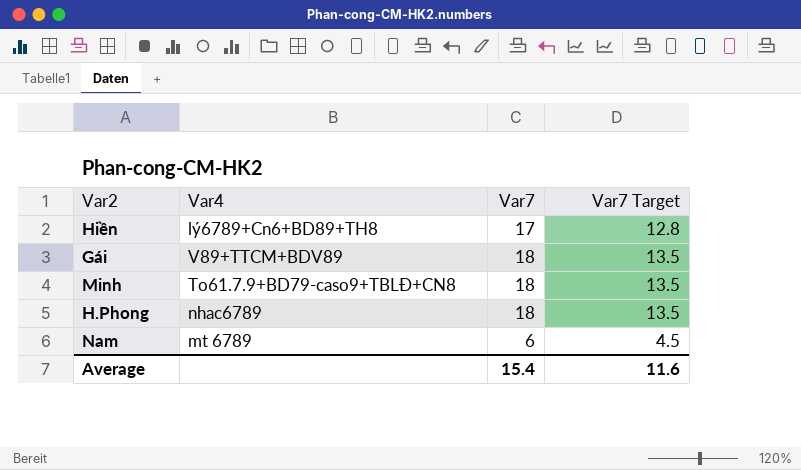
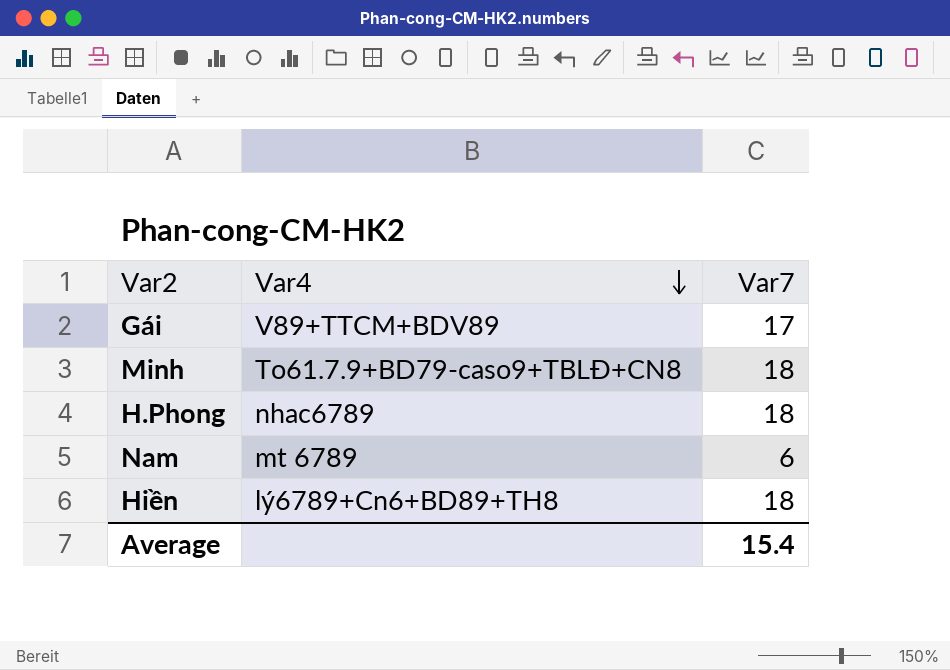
row order: none -> Var4 descending
column Var7 Target | formula: [Var7] * 0.75 -> none
Gái | Var7: 18 -> 17
Hiền | Var7: 17 -> 18

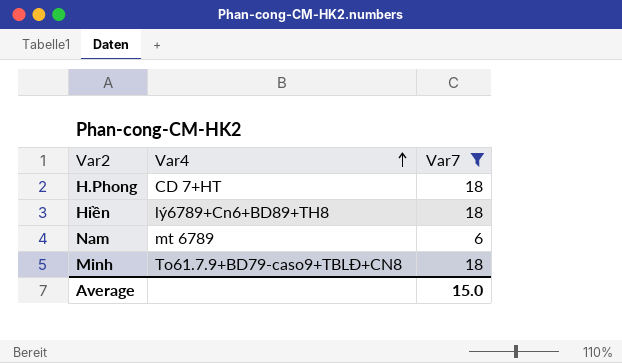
filter: none -> Var7 != 17
row order: Var4 descending -> Var4 ascending
H.Phong | Var4: nhac6789 -> CD 7+HT
Average | Var7: 15.4 -> 15.0

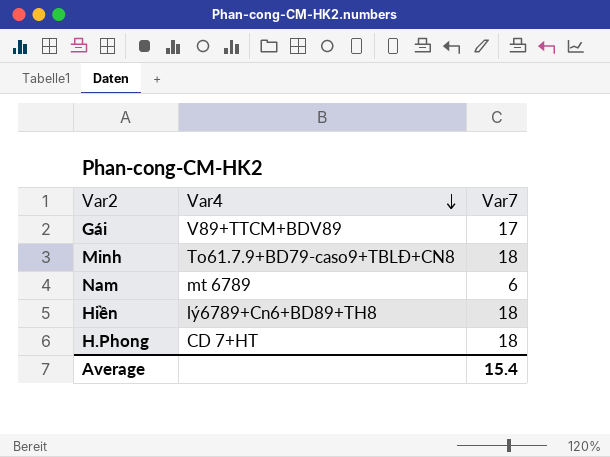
filter: Var7 != 17 -> none
row order: Var4 ascending -> Var4 descending
Average | Var7: 15.0 -> 15.4

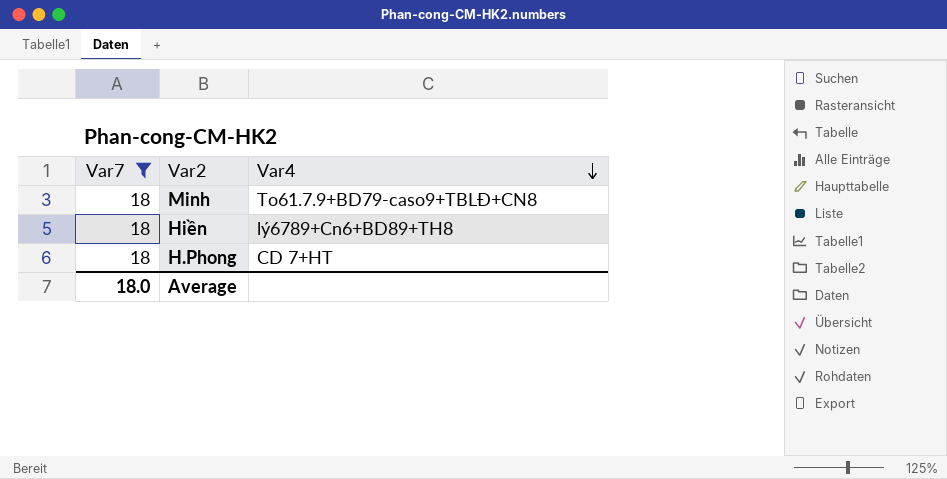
filter: none -> Var7 = 18
column Var7 | position: 3 -> 1
Average | Var7: 15.4 -> 18.0

